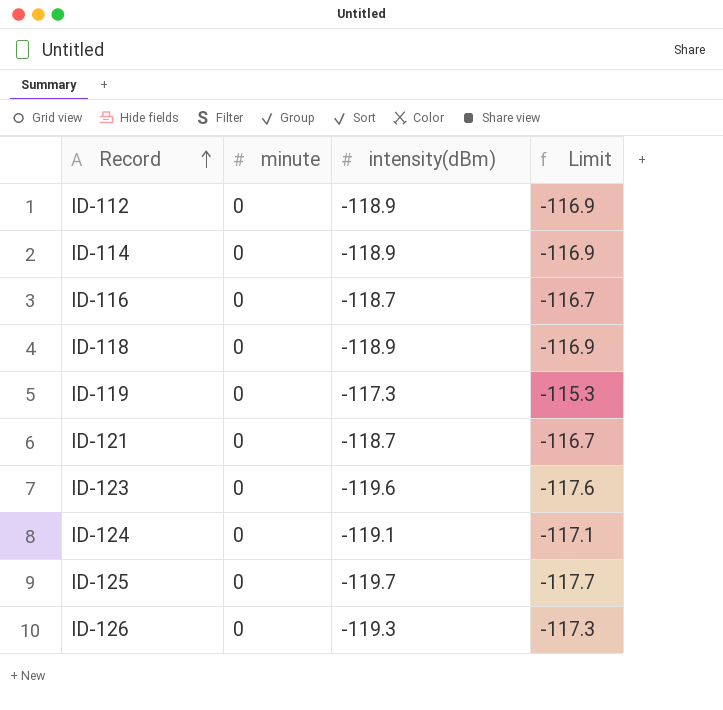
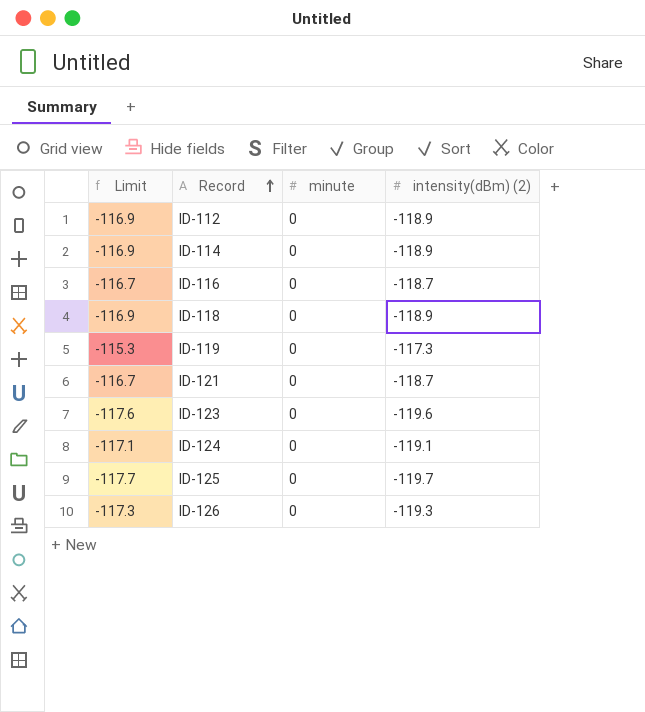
column Limit | position: 4 -> 1
column name: intensity(dBm) -> intensity(dBm) (2)

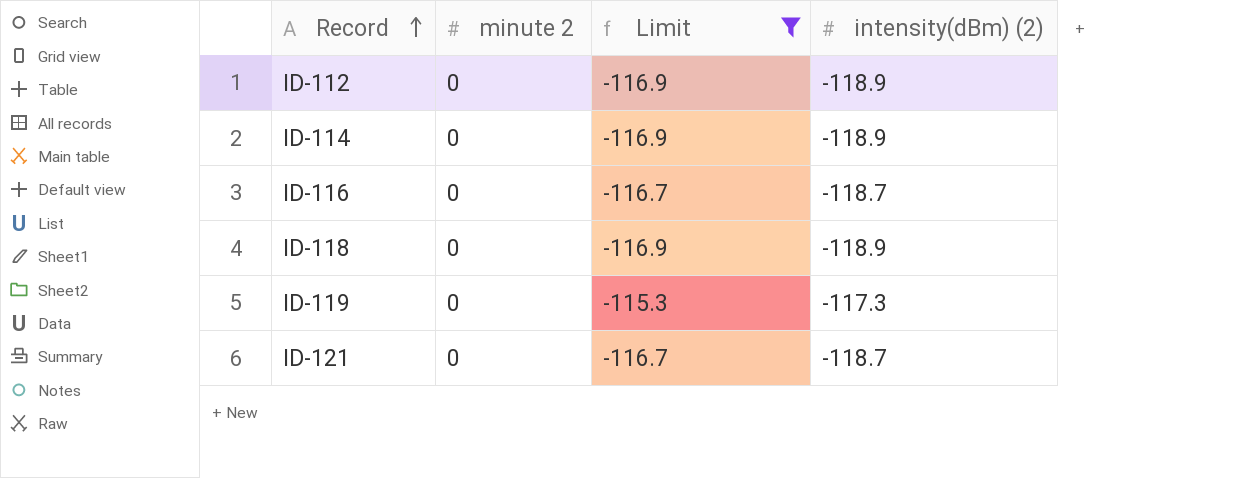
filter: none -> Limit >= -116.9
column name: minute -> minute 2
column Limit | position: 1 -> 3

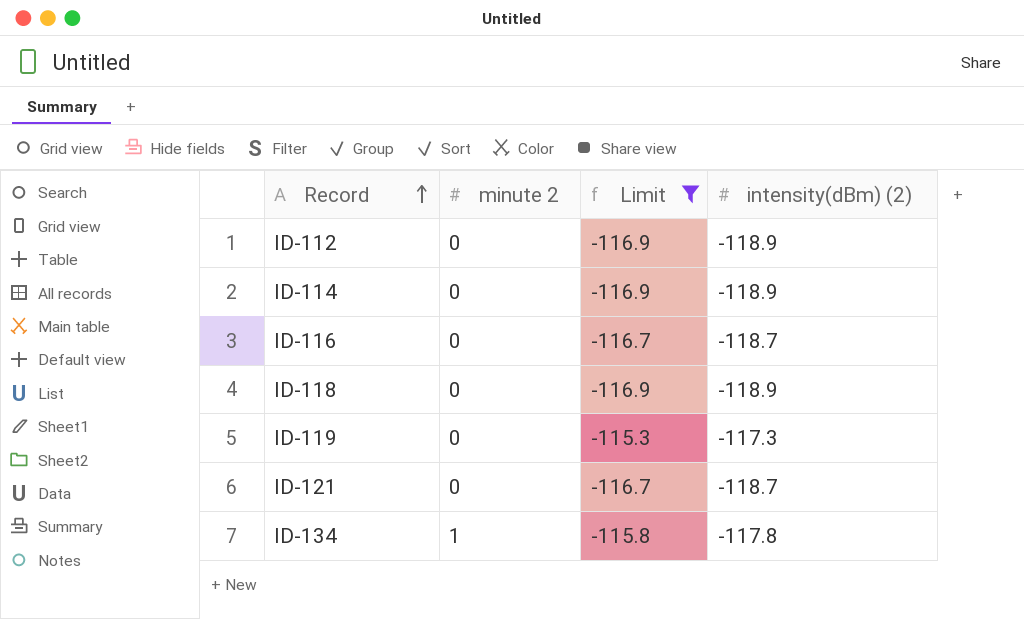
row ID-134: none -> 1 | -115.8 | -117.8

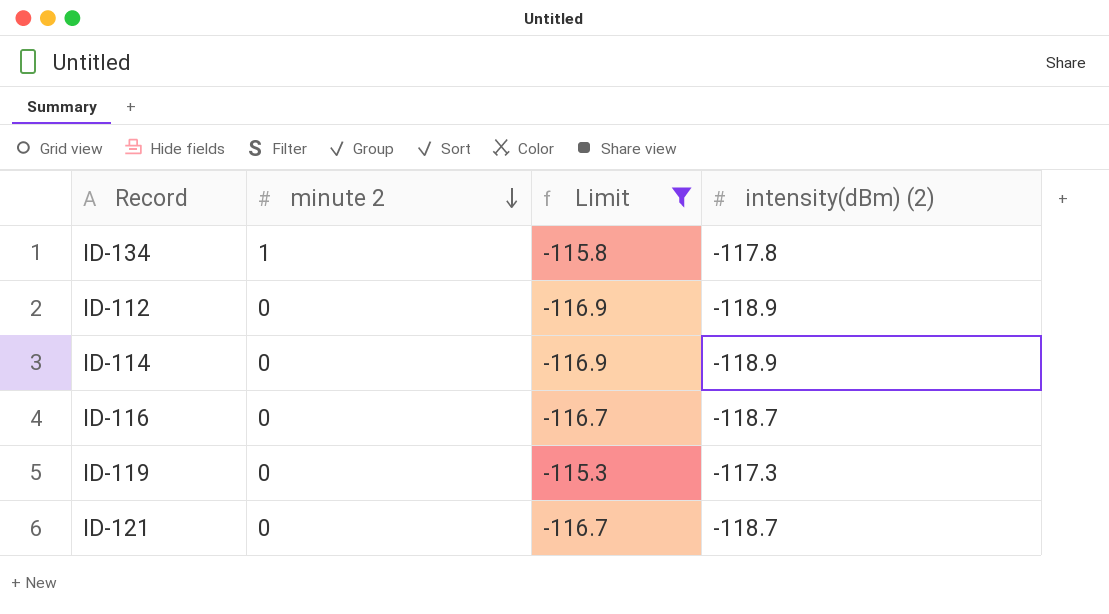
row order: Record ascending -> minute 2 descending
row ID-118: 0 | -116.9 | -118.9 -> none

